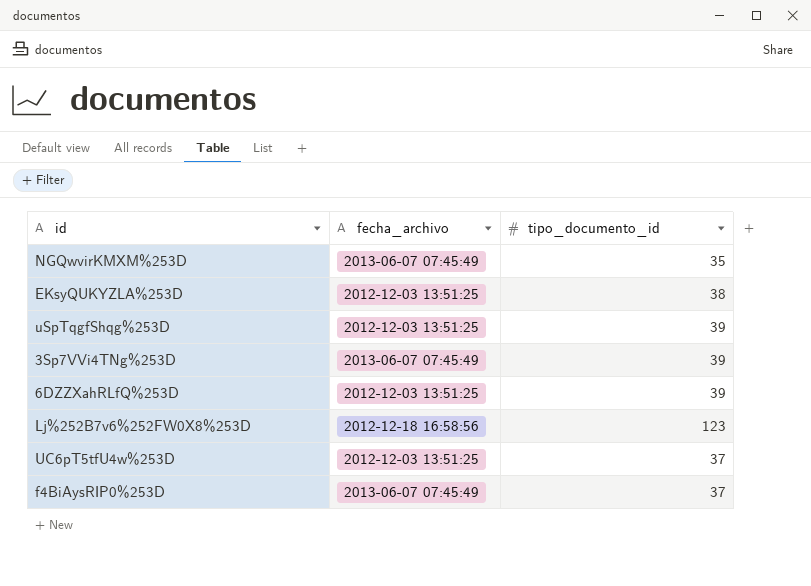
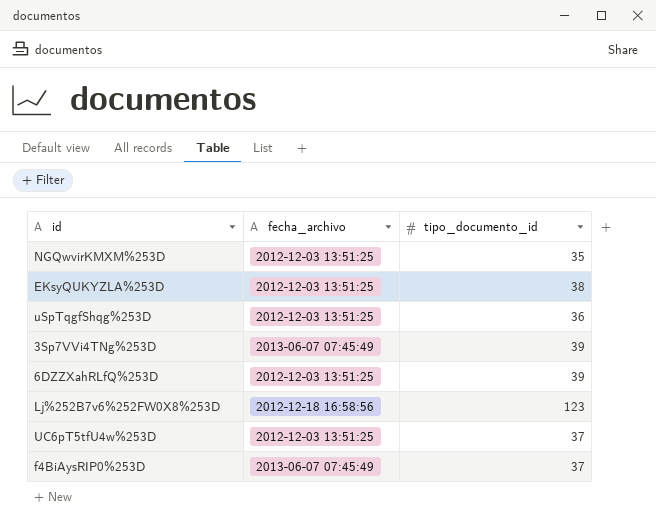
NGQwvirKMXM%253D | fecha_archivo: 2013-06-07 07:45:49 -> 2012-12-03 13:51:25
uSpTqgfShqg%253D | tipo_documento_id: 39 -> 36

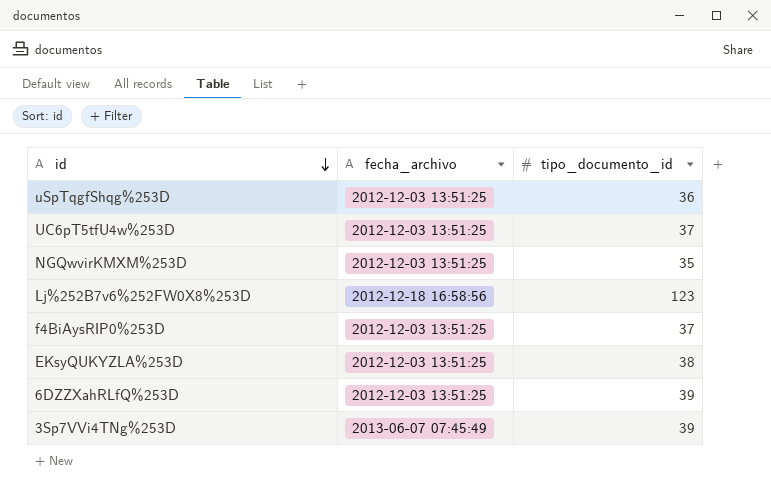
row order: none -> id descending
f4BiAysRIP0%253D | fecha_archivo: 2013-06-07 07:45:49 -> 2012-12-03 13:51:25

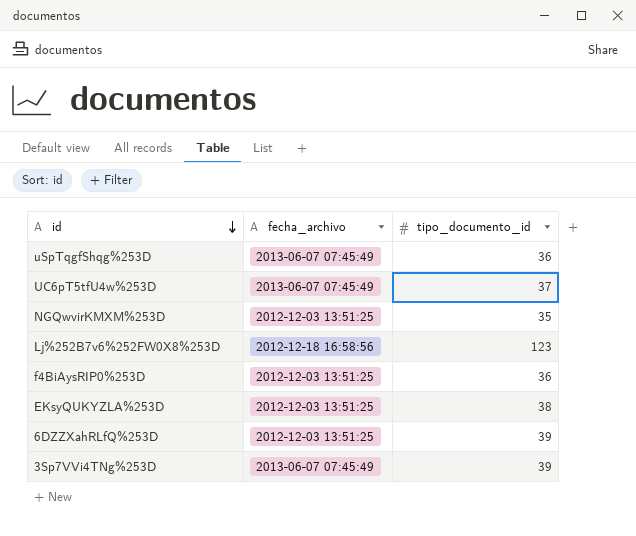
uSpTqgfShqg%253D | fecha_archivo: 2012-12-03 13:51:25 -> 2013-06-07 07:45:49
UC6pT5tfU4w%253D | fecha_archivo: 2012-12-03 13:51:25 -> 2013-06-07 07:45:49
f4BiAysRIP0%253D | tipo_documento_id: 37 -> 36

